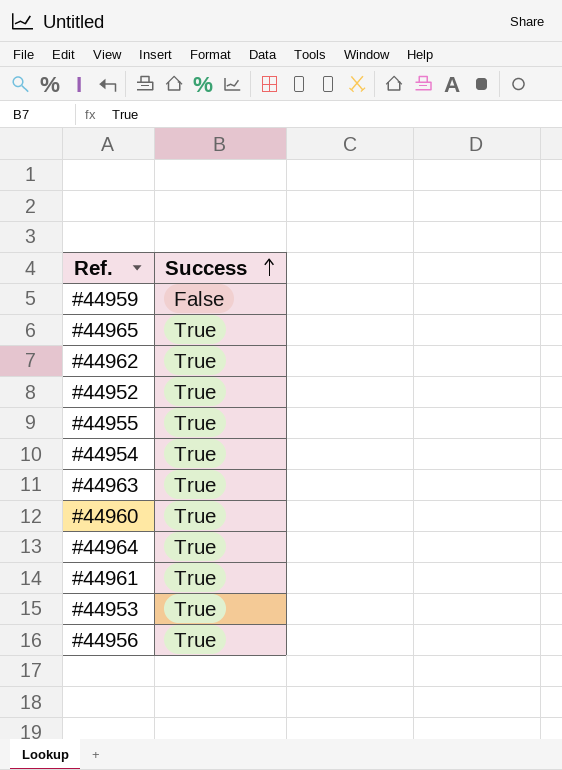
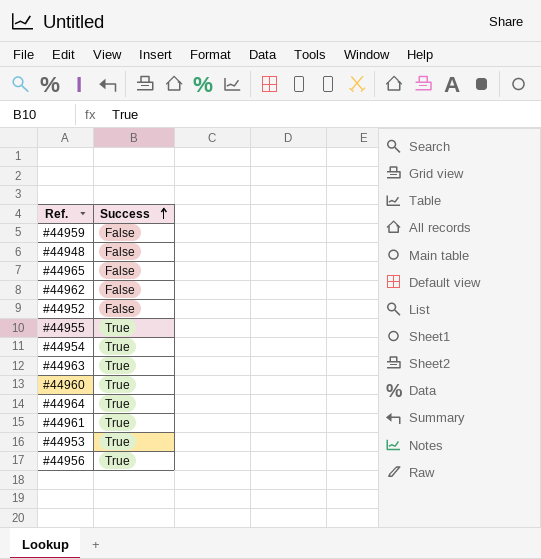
row #44948: none -> False
#44965 | Success: True -> False
#44962 | Success: True -> False
#44952 | Success: True -> False

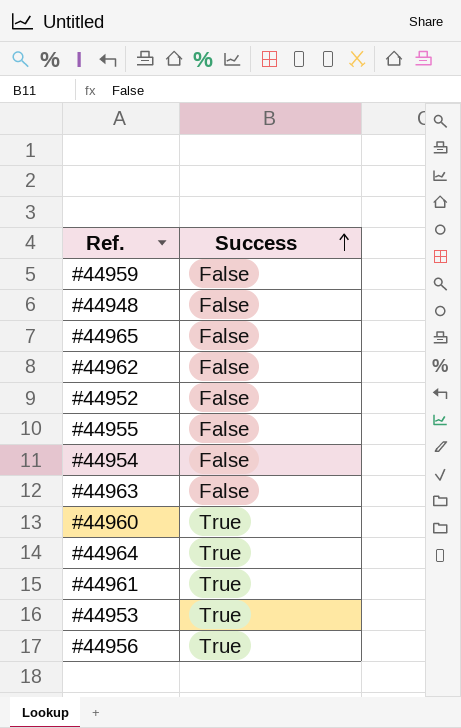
#44955 | Success: True -> False
#44954 | Success: True -> False
#44963 | Success: True -> False

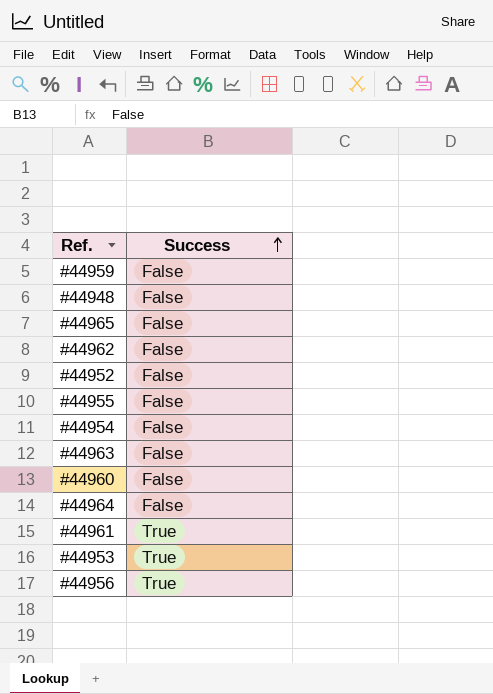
#44960 | Success: True -> False
#44964 | Success: True -> False

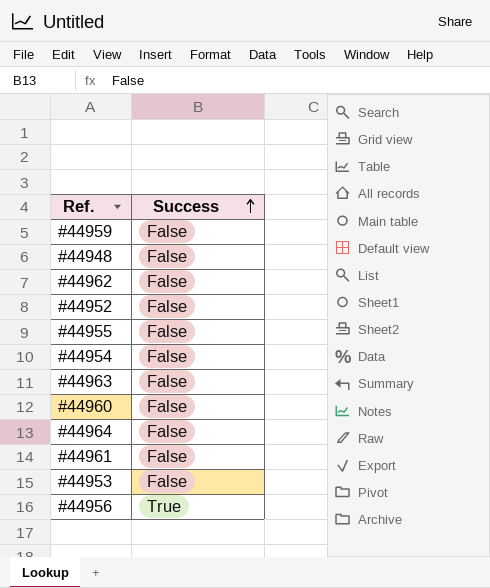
row #44965: False -> none
#44961 | Success: True -> False
#44953 | Success: True -> False

